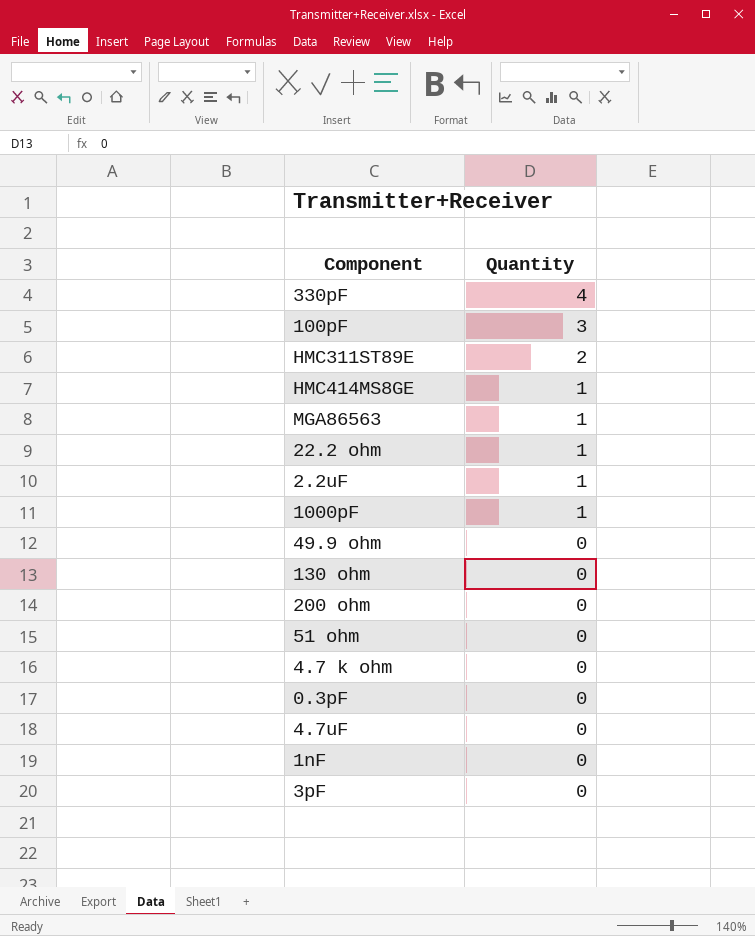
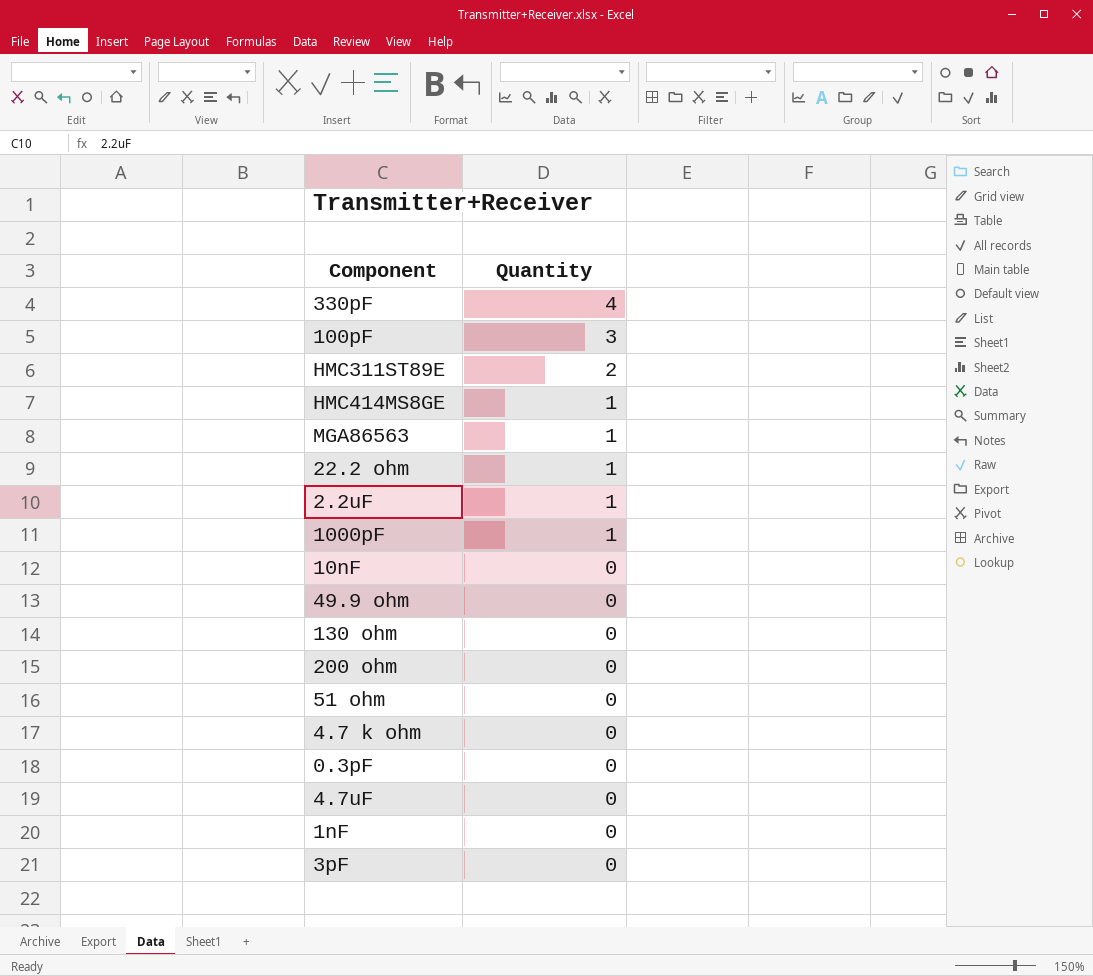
row 10nF: none -> 0

